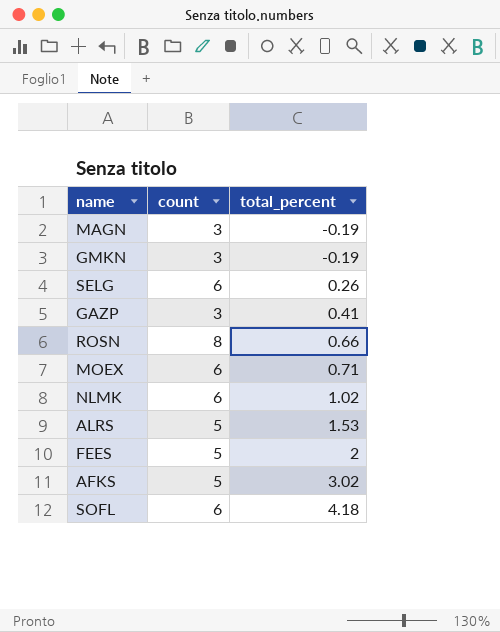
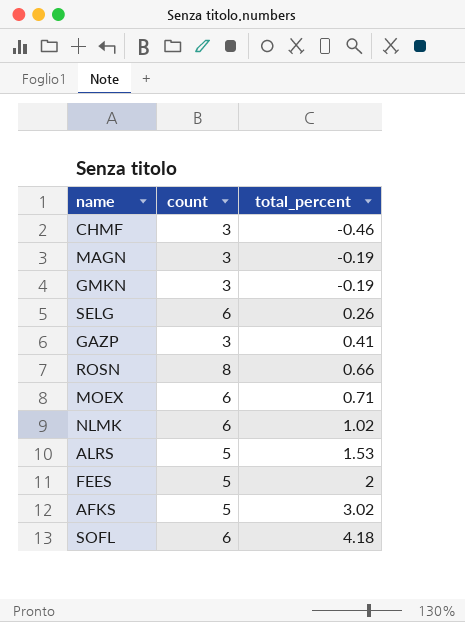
row CHMF: none -> 3 | -0.46

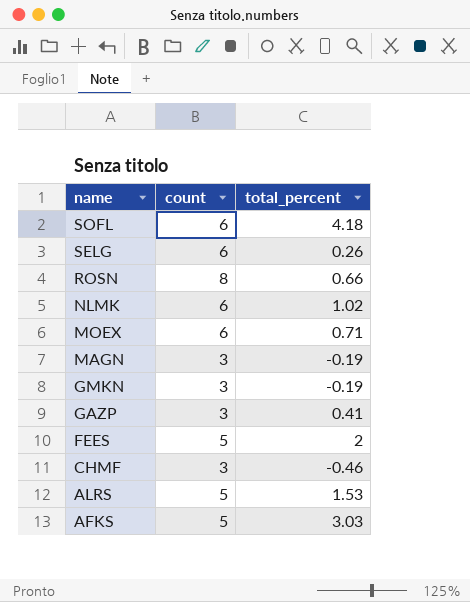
row order: total_percent ascending -> name descending
AFKS | total_percent: 3.02 -> 3.03

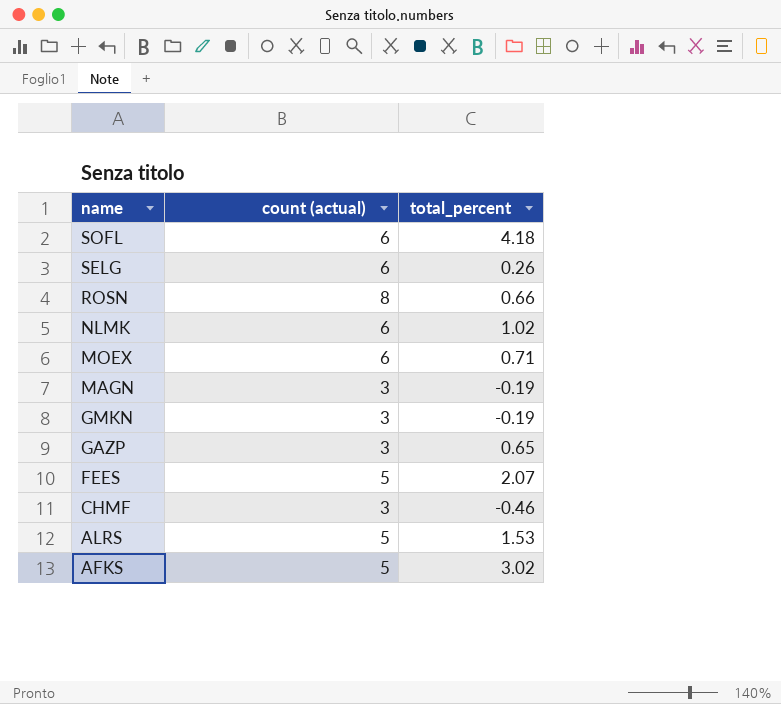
column name: count -> count (actual)
GAZP | total_percent: 0.41 -> 0.65
FEES | total_percent: 2 -> 2.07
AFKS | total_percent: 3.03 -> 3.02

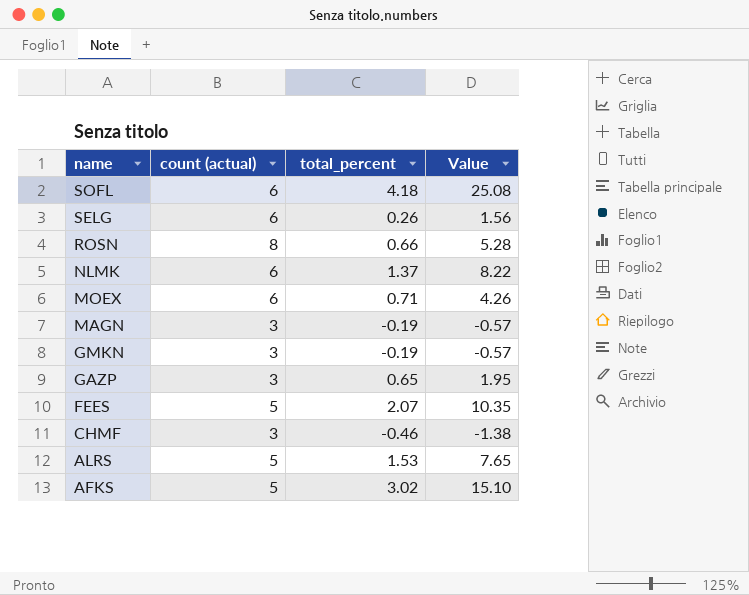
column Value | formula: none -> [count (actual)] * [total_percent]
NLMK | total_percent: 1.02 -> 1.37

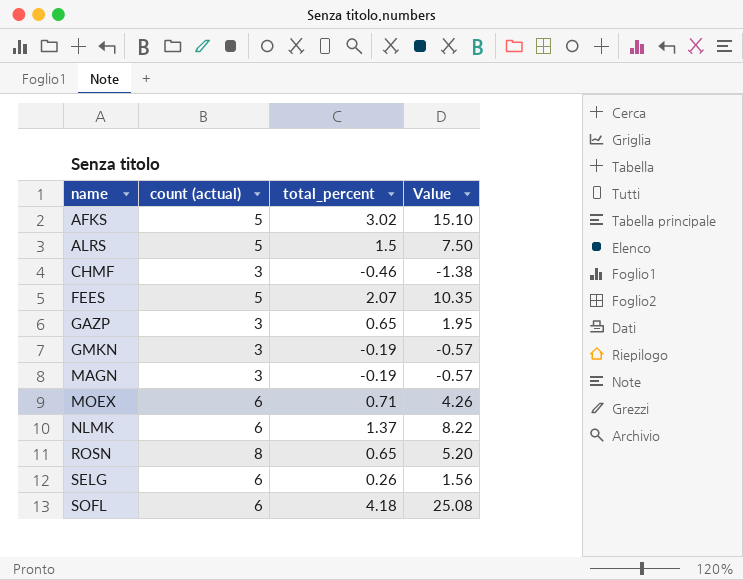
row order: name descending -> name ascending
ALRS | total_percent: 1.53 -> 1.5
ALRS | Value: 7.65 -> 7.50
ROSN | total_percent: 0.66 -> 0.65
ROSN | Value: 5.28 -> 5.20

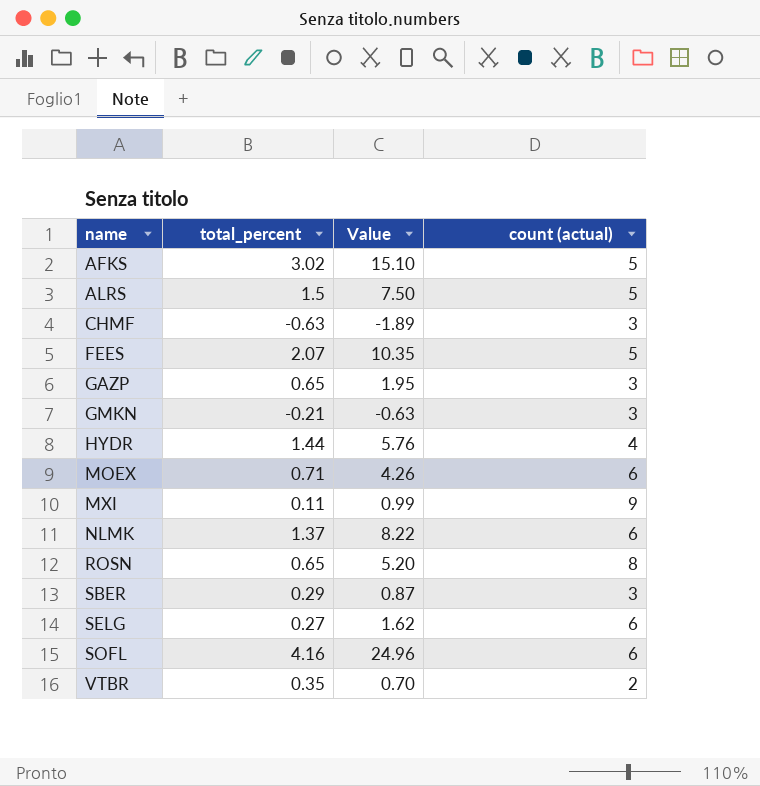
column count (actual) | position: 2 -> 4
row MAGN: 3 | -0.19 | -0.57 -> none
CHMF | total_percent: -0.46 -> -0.63
CHMF | Value: -1.38 -> -1.89
GMKN | total_percent: -0.19 -> -0.21
GMKN | Value: -0.57 -> -0.63
row HYDR: none -> 1.44 | 5.76 | 4
row MXI: none -> 0.11 | 0.99 | 9
row SBER: none -> 0.29 | 0.87 | 3
SELG | total_percent: 0.26 -> 0.27
SELG | Value: 1.56 -> 1.62
SOFL | total_percent: 4.18 -> 4.16
SOFL | Value: 25.08 -> 24.96
row VTBR: none -> 0.35 | 0.70 | 2

